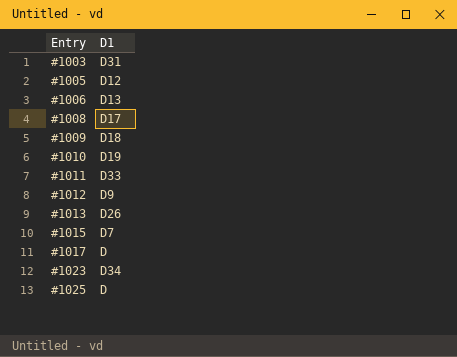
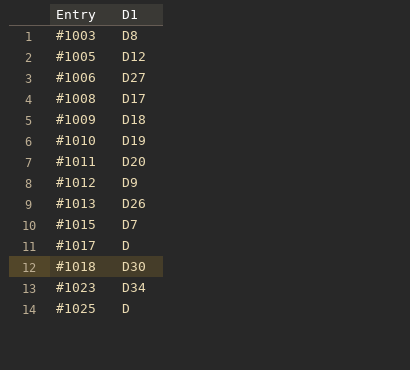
#1003 | D1: D31 -> D8
#1006 | D1: D13 -> D27
#1011 | D1: D33 -> D20
row #1018: none -> D30

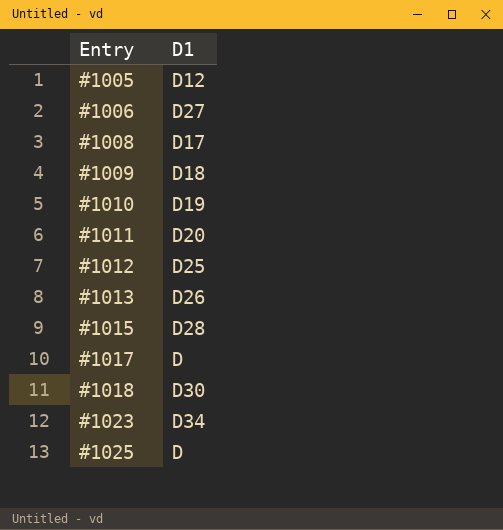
row #1003: D8 -> none
#1012 | D1: D9 -> D25
#1015 | D1: D7 -> D28

